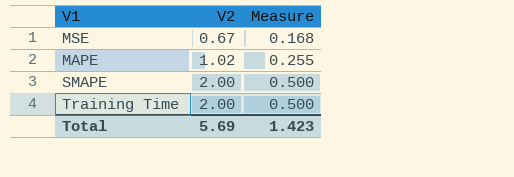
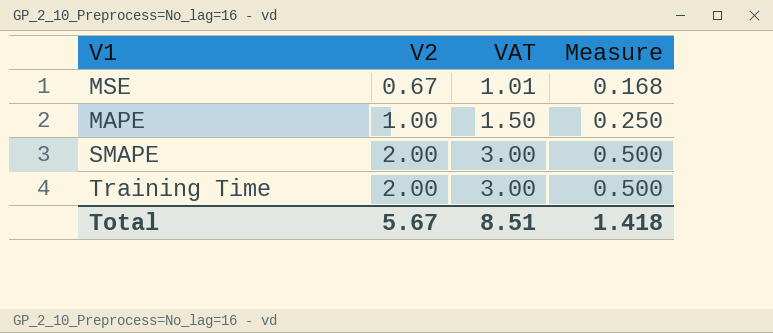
column VAT | formula: none -> [V2] * 1.5
MAPE | V2: 1.02 -> 1.00
MAPE | Measure: 0.255 -> 0.250
Total | V2: 5.69 -> 5.67
Total | Measure: 1.423 -> 1.418

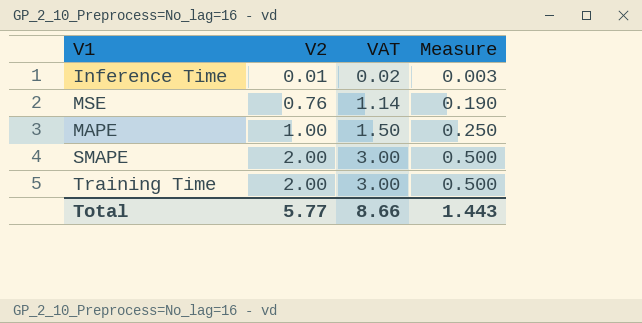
row Inference Time: none -> 0.01 | 0.02 | 0.003
MSE | V2: 0.67 -> 0.76
MSE | VAT: 1.01 -> 1.14
MSE | Measure: 0.168 -> 0.190
Total | V2: 5.67 -> 5.77
Total | VAT: 8.51 -> 8.66
Total | Measure: 1.418 -> 1.443

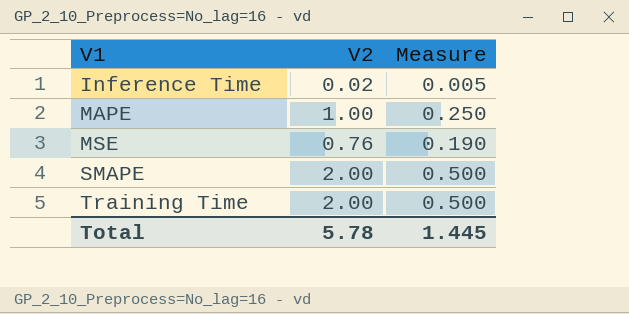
row order: V2 ascending -> V1 ascending
column VAT | formula: [V2] * 1.5 -> none
Inference Time | V2: 0.01 -> 0.02
Inference Time | Measure: 0.003 -> 0.005
Total | V2: 5.77 -> 5.78
Total | Measure: 1.443 -> 1.445

